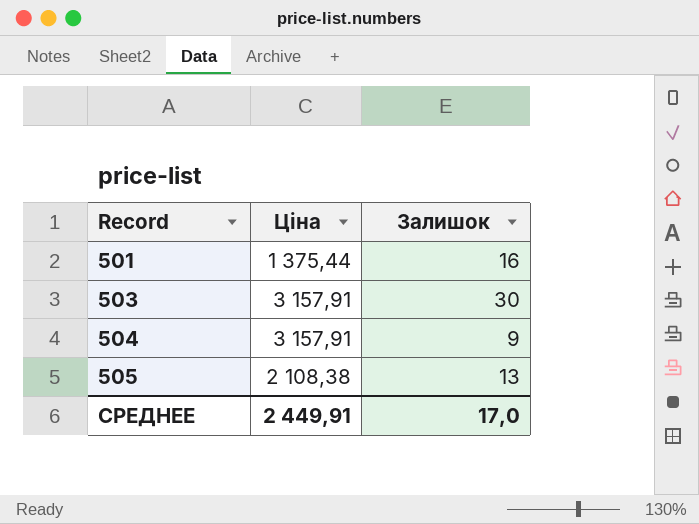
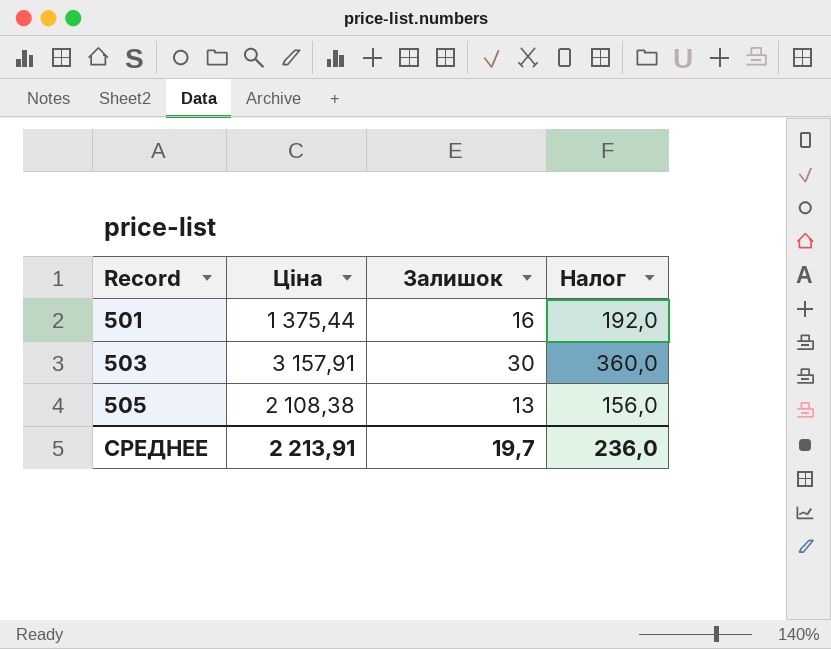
column Налог | formula: none -> [Залишок] * 12
row 504: 3 157,91 | 9 -> none
СРЕДНЕЕ | Ціна: 2 449,91 -> 2 213,91
СРЕДНЕЕ | Залишок: 17,0 -> 19,7

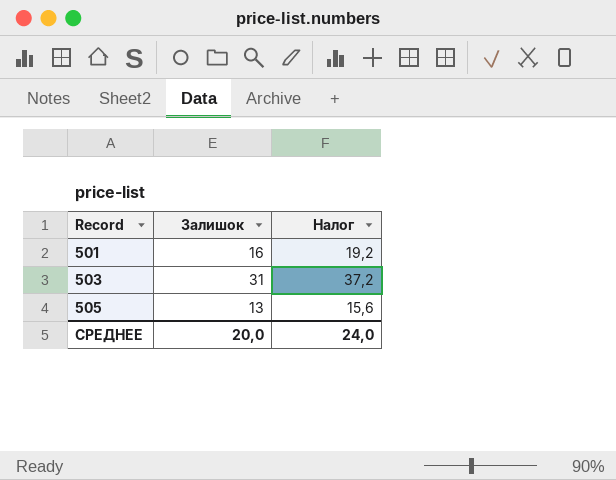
column Ціна | position: 2 -> none
column Налог | formula: [Залишок] * 12 -> [Залишок] * 1,2
503 | Залишок: 30 -> 31
СРЕДНЕЕ | Залишок: 19,7 -> 20,0
СРЕДНЕЕ | Налог: 236,0 -> 24,0

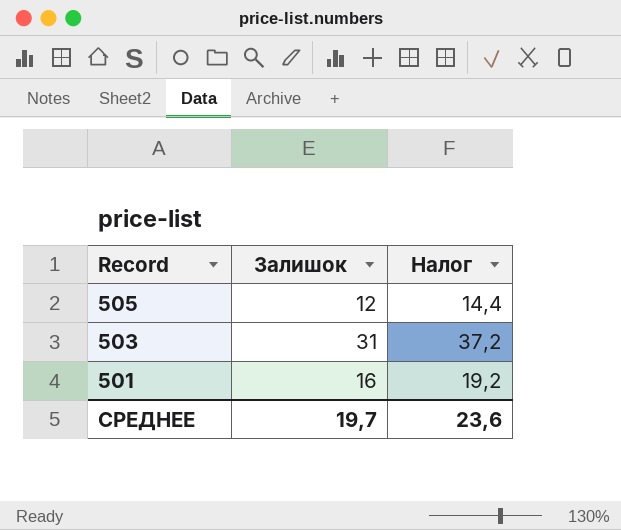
row order: Record ascending -> Record descending
505 | Залишок: 13 -> 12
505 | Налог: 15,6 -> 14,4
СРЕДНЕЕ | Залишок: 20,0 -> 19,7
СРЕДНЕЕ | Налог: 24,0 -> 23,6

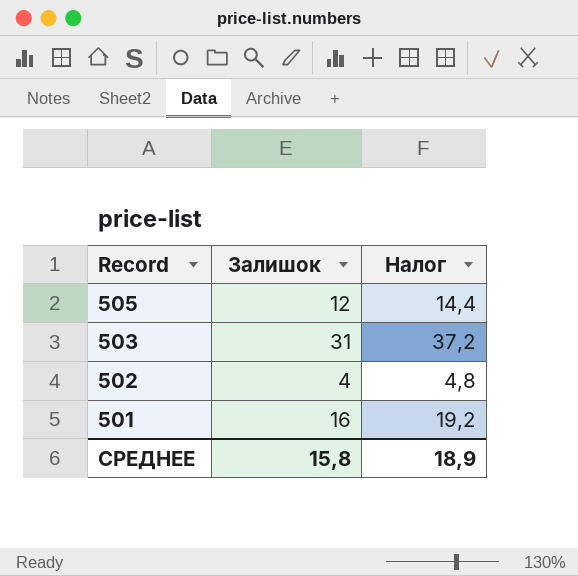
row 502: none -> 4 | 4,8
СРЕДНЕЕ | Залишок: 19,7 -> 15,8
СРЕДНЕЕ | Налог: 23,6 -> 18,9

